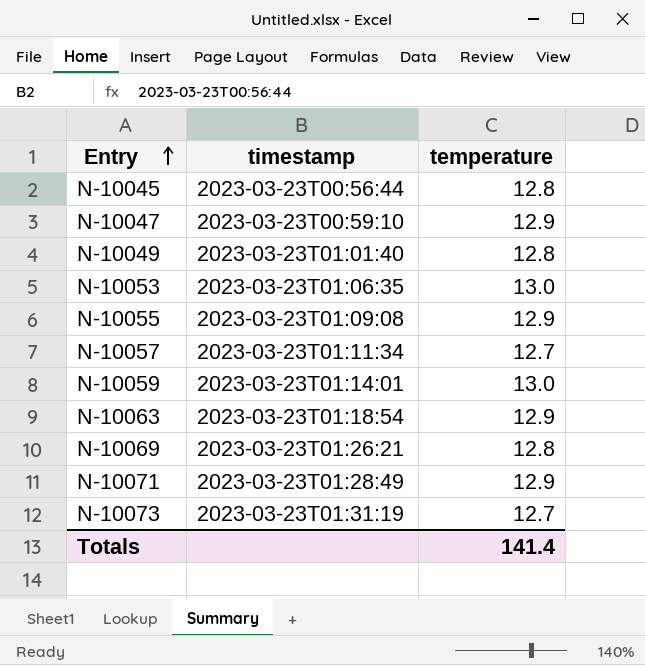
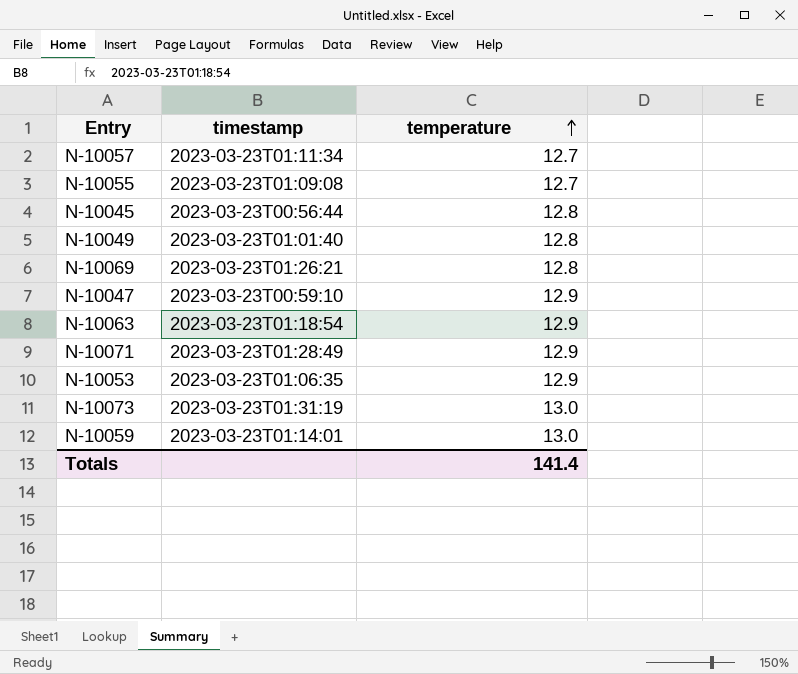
row order: Entry ascending -> temperature ascending
N-10055 | temperature: 12.9 -> 12.7
N-10053 | temperature: 13.0 -> 12.9
N-10073 | temperature: 12.7 -> 13.0

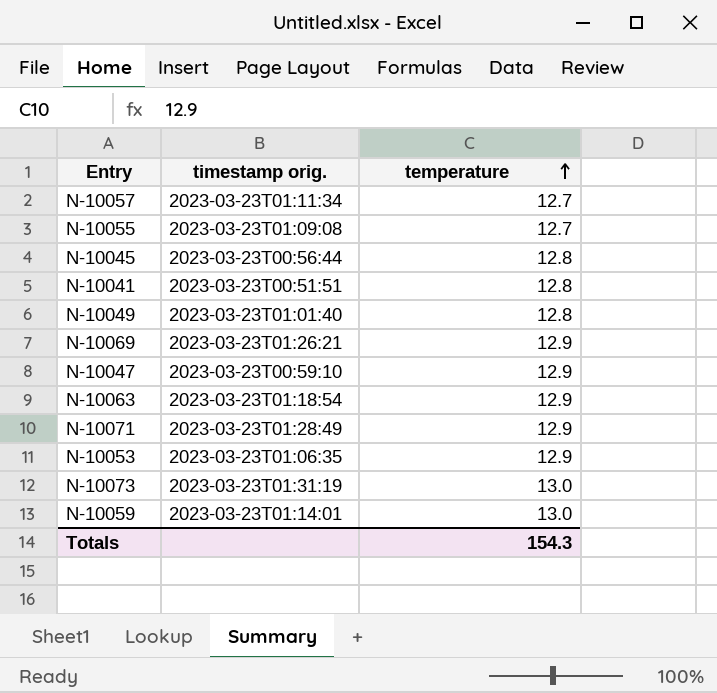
column name: timestamp -> timestamp orig.
row N-10041: none -> 2023-03-23T00:51:51 | 12.8
N-10069 | temperature: 12.8 -> 12.9
Totals | temperature: 141.4 -> 154.3

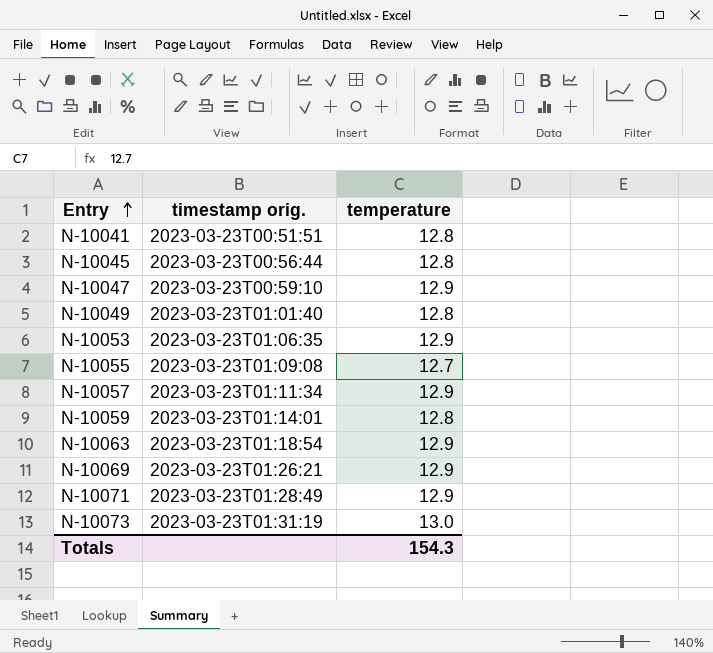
row order: temperature ascending -> Entry ascending
N-10057 | temperature: 12.7 -> 12.9
N-10059 | temperature: 13.0 -> 12.8

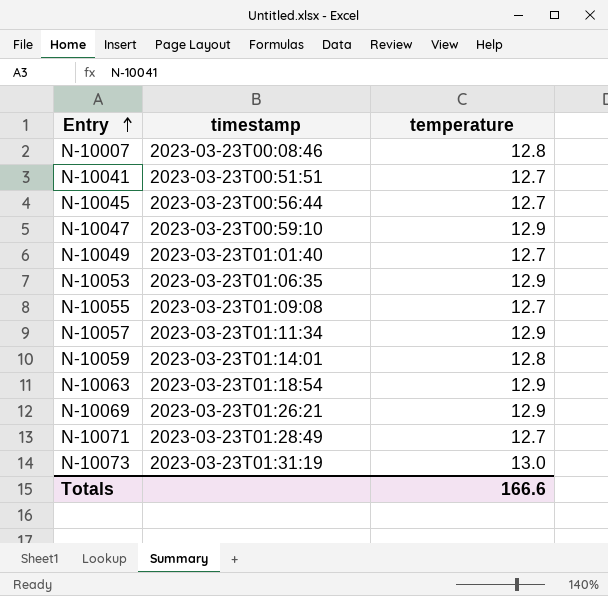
column name: timestamp orig. -> timestamp
row N-10007: none -> 2023-03-23T00:08:46 | 12.8
N-10041 | temperature: 12.8 -> 12.7
N-10045 | temperature: 12.8 -> 12.7
N-10049 | temperature: 12.8 -> 12.7
N-10071 | temperature: 12.9 -> 12.7
Totals | temperature: 154.3 -> 166.6

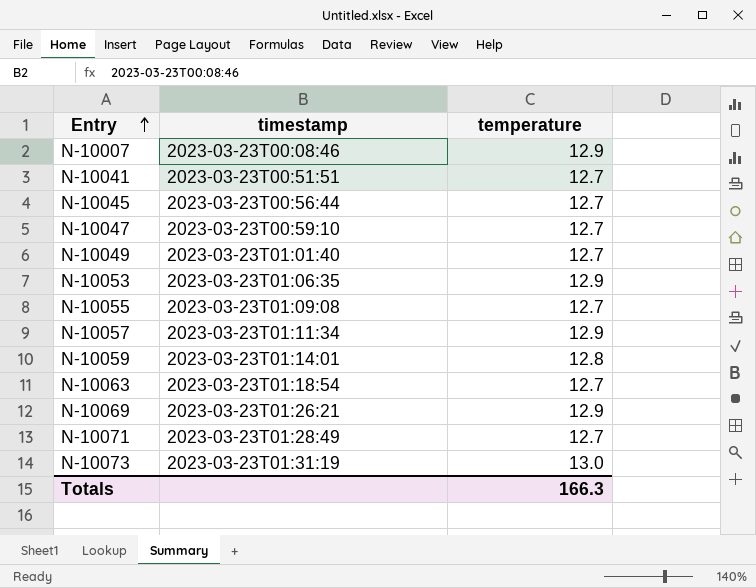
N-10007 | temperature: 12.8 -> 12.9
N-10047 | temperature: 12.9 -> 12.7
N-10063 | temperature: 12.9 -> 12.7
Totals | temperature: 166.6 -> 166.3

